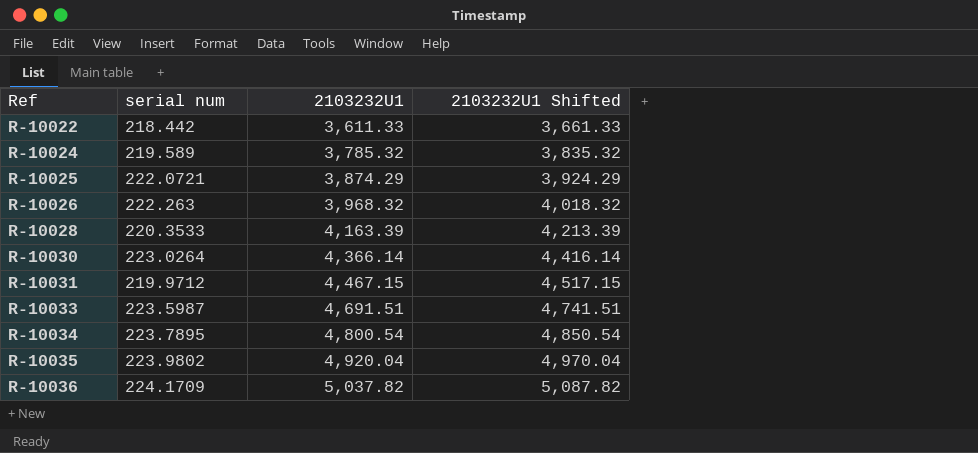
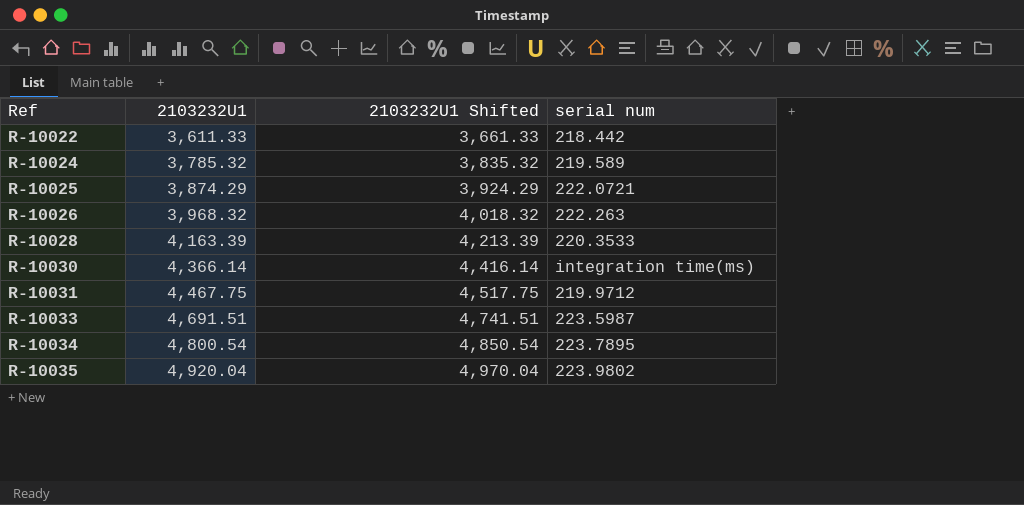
column serial num | position: 2 -> 4
row R-10036: 224.1709 | 5,037.82 | 5,087.82 -> none
R-10030 | serial num: 223.0264 -> integration time(ms)
R-10031 | 2103232U1: 4,467.15 -> 4,467.75
R-10031 | 2103232U1 Shifted: 4,517.15 -> 4,517.75

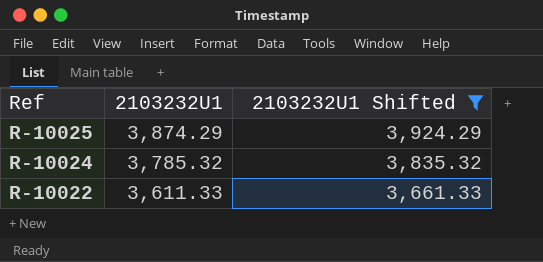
filter: none -> 2103232U1 Shifted <= 3,924.29
row order: Ref ascending -> Ref descending
column serial num | position: 4 -> none

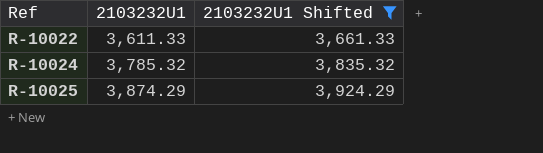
row order: Ref descending -> Ref ascending

